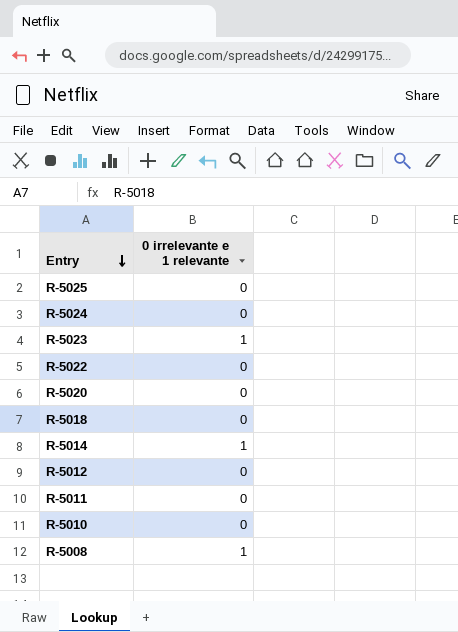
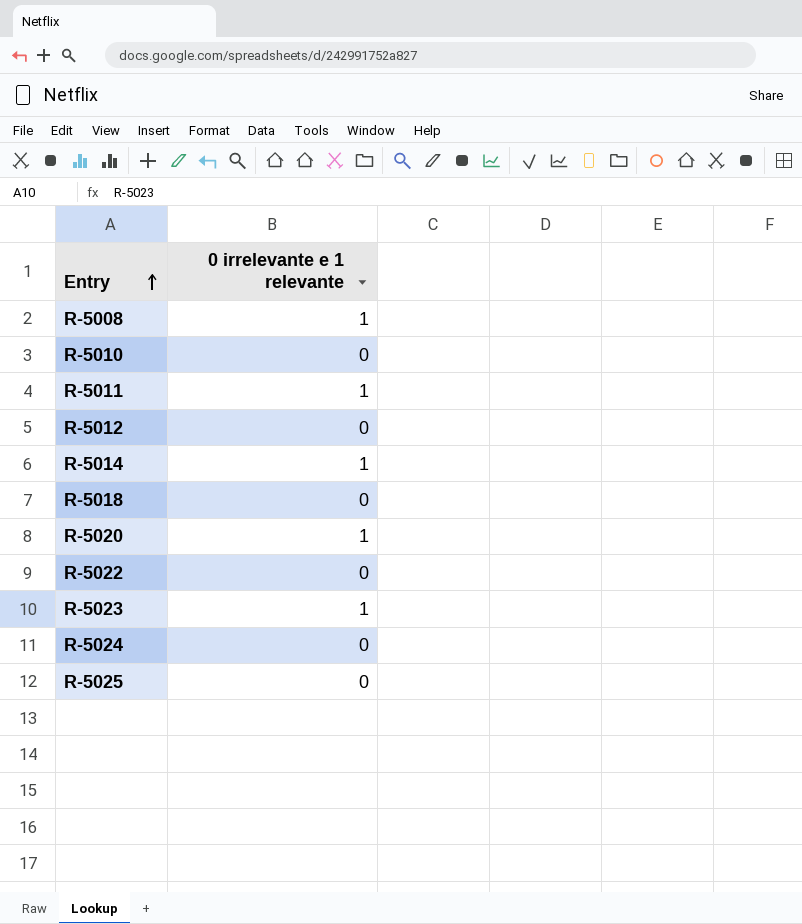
row order: Entry descending -> Entry ascending
R-5011 | 0 irrelevante e 1 relevante: 0 -> 1
R-5020 | 0 irrelevante e 1 relevante: 0 -> 1

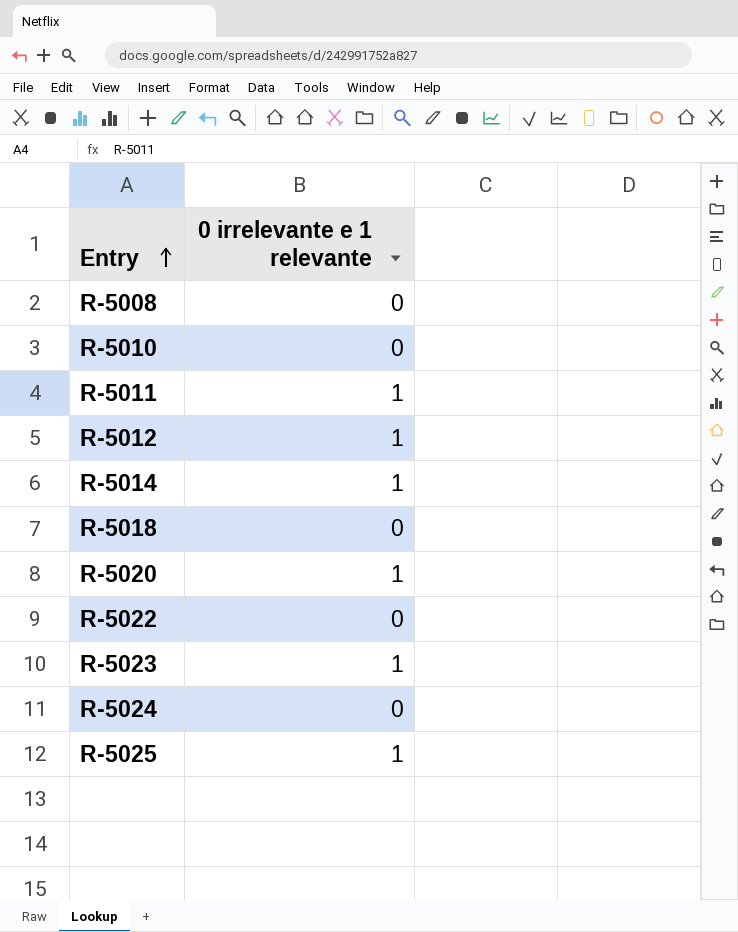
R-5008 | 0 irrelevante e 1 relevante: 1 -> 0
R-5012 | 0 irrelevante e 1 relevante: 0 -> 1
R-5025 | 0 irrelevante e 1 relevante: 0 -> 1

